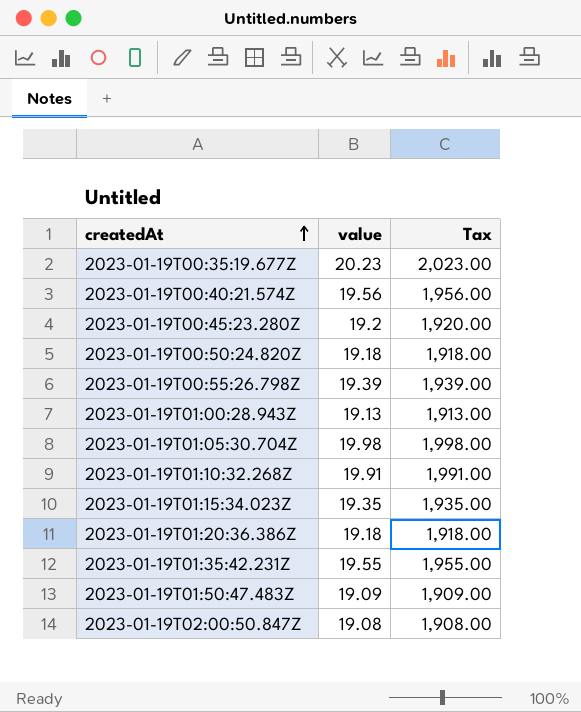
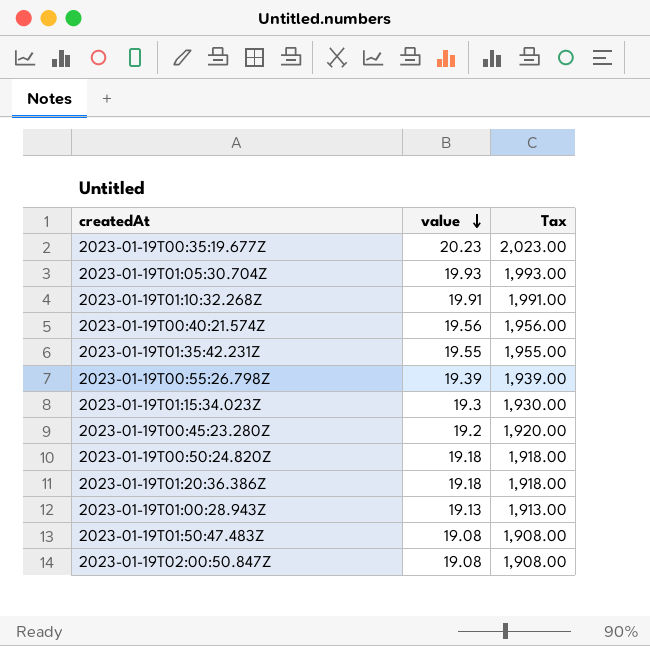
row order: createdAt ascending -> value descending
2023-01-19T01:05:30.704Z | value: 19.98 -> 19.93
2023-01-19T01:05:30.704Z | Tax: 1,998.00 -> 1,993.00
2023-01-19T01:15:34.023Z | value: 19.35 -> 19.3
2023-01-19T01:15:34.023Z | Tax: 1,935.00 -> 1,930.00
2023-01-19T01:50:47.483Z | value: 19.09 -> 19.08
2023-01-19T01:50:47.483Z | Tax: 1,909.00 -> 1,908.00

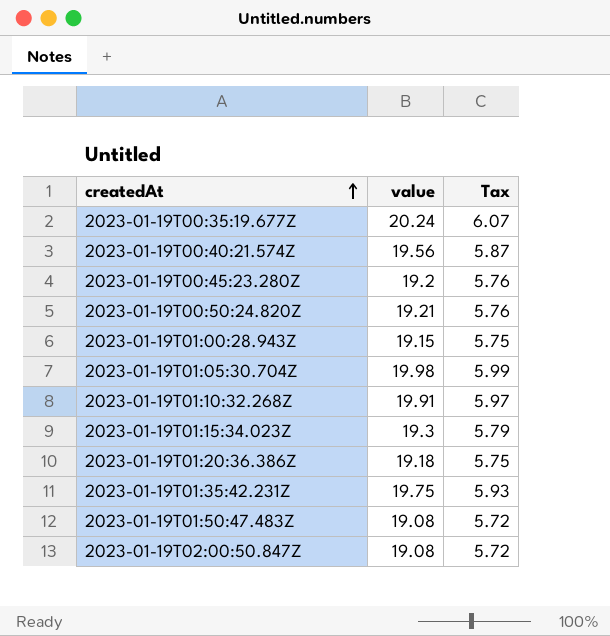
row order: value descending -> createdAt ascending
column Tax | formula: [value] * 100 -> [value] * 0.3
row 2023-01-19T00:55:26.798Z: 19.39 | 1,939.00 -> none
2023-01-19T00:35:19.677Z | value: 20.23 -> 20.24
2023-01-19T00:50:24.820Z | value: 19.18 -> 19.21
2023-01-19T01:00:28.943Z | value: 19.13 -> 19.15
2023-01-19T01:05:30.704Z | value: 19.93 -> 19.98
2023-01-19T01:35:42.231Z | value: 19.55 -> 19.75

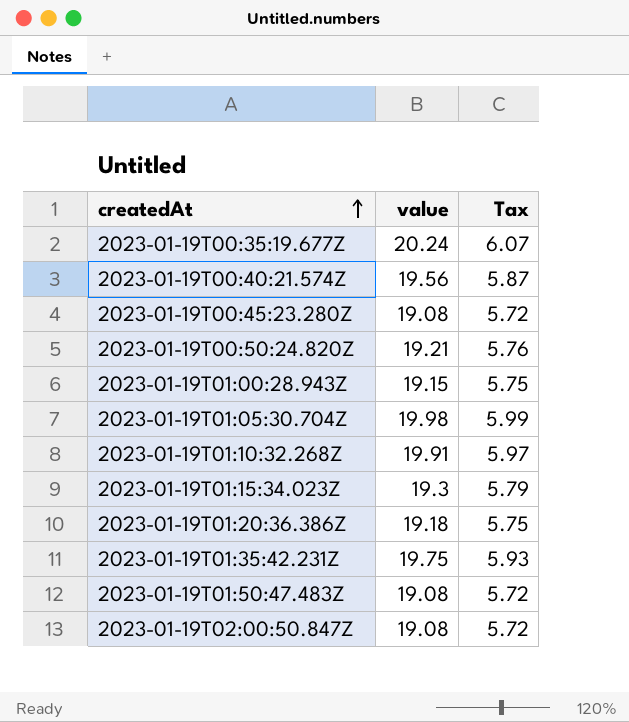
2023-01-19T00:45:23.280Z | value: 19.2 -> 19.08
2023-01-19T00:45:23.280Z | Tax: 5.76 -> 5.72

